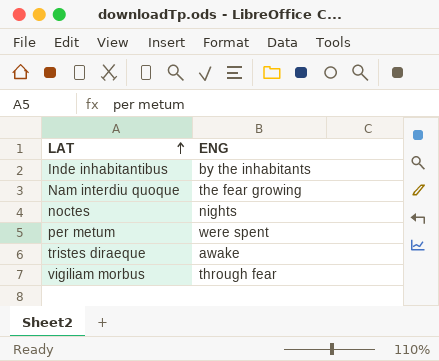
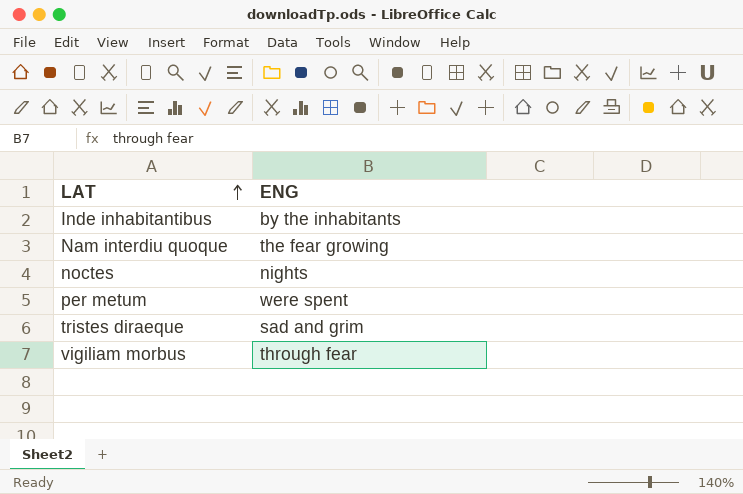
tristes diraeque | ENG: awake -> sad and grim

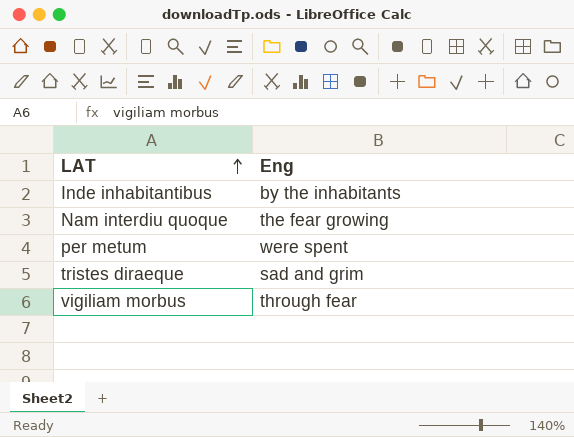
column name: ENG -> Eng
row noctes: nights -> none

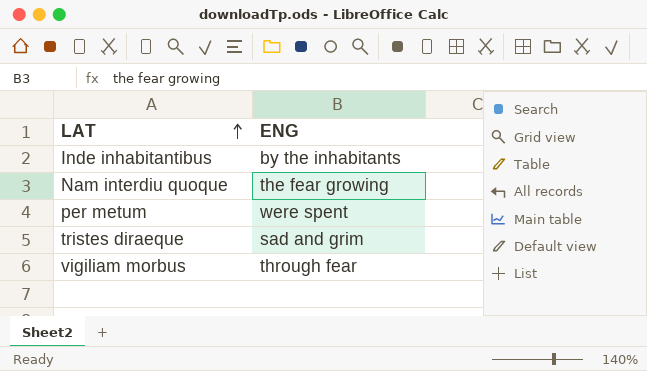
column name: Eng -> ENG

